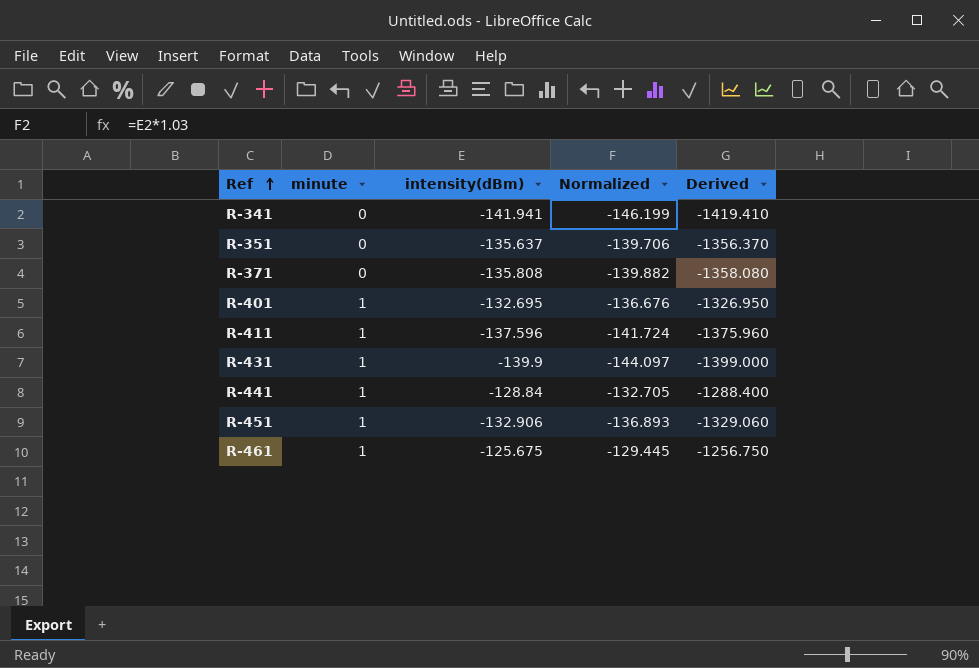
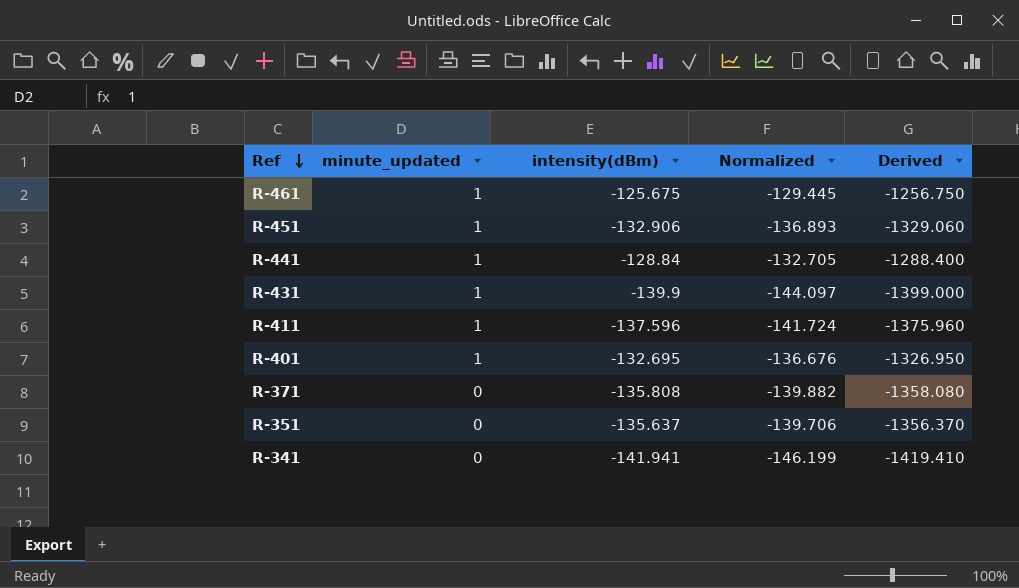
row order: Ref ascending -> Ref descending
column name: minute -> minute_updated

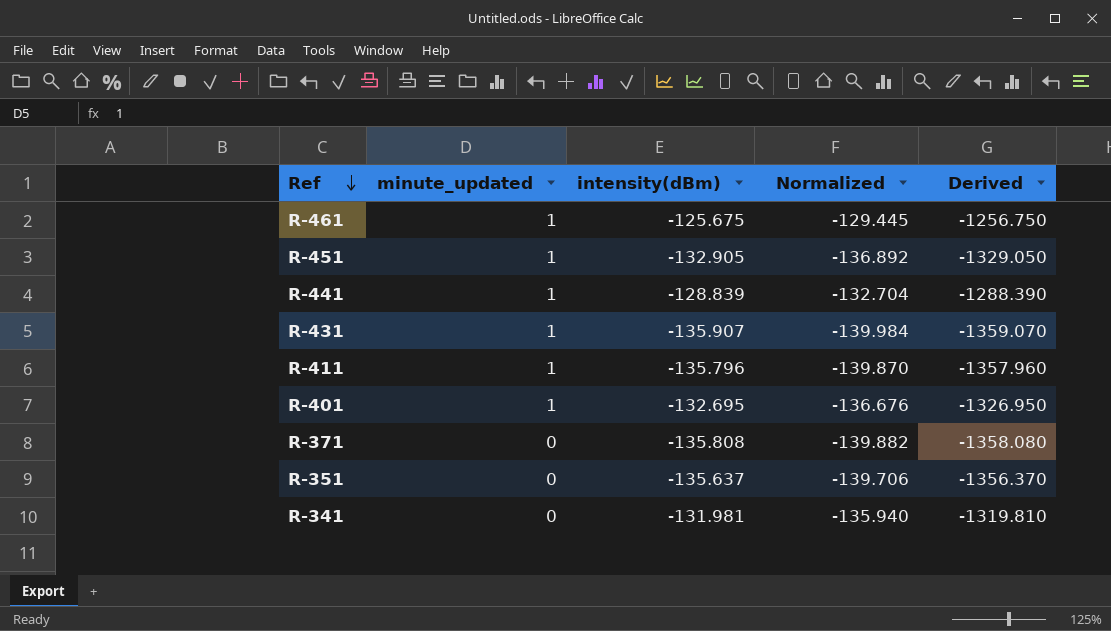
R-451 | intensity(dBm): -132.906 -> -132.905
R-451 | Normalized: -136.893 -> -136.892
R-451 | Derived: -1329.060 -> -1329.050
R-441 | intensity(dBm): -128.84 -> -128.839
R-441 | Normalized: -132.705 -> -132.704
R-441 | Derived: -1288.400 -> -1288.390
R-431 | intensity(dBm): -139.9 -> -135.907
R-431 | Normalized: -144.097 -> -139.984
R-431 | Derived: -1399.000 -> -1359.070
R-411 | intensity(dBm): -137.596 -> -135.796
R-411 | Normalized: -141.724 -> -139.870
R-411 | Derived: -1375.960 -> -1357.960
R-341 | intensity(dBm): -141.941 -> -131.981
R-341 | Normalized: -146.199 -> -135.940
R-341 | Derived: -1419.410 -> -1319.810

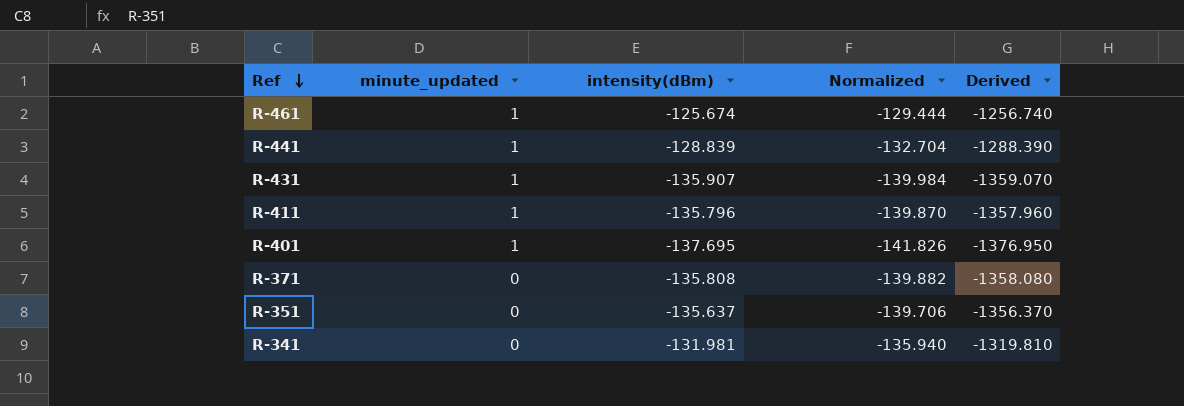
row R-451: 1 | -132.905 | -136.892 | -1329.050 -> none
R-461 | intensity(dBm): -125.675 -> -125.674
R-461 | Normalized: -129.445 -> -129.444
R-461 | Derived: -1256.750 -> -1256.740
R-401 | intensity(dBm): -132.695 -> -137.695
R-401 | Normalized: -136.676 -> -141.826
R-401 | Derived: -1326.950 -> -1376.950

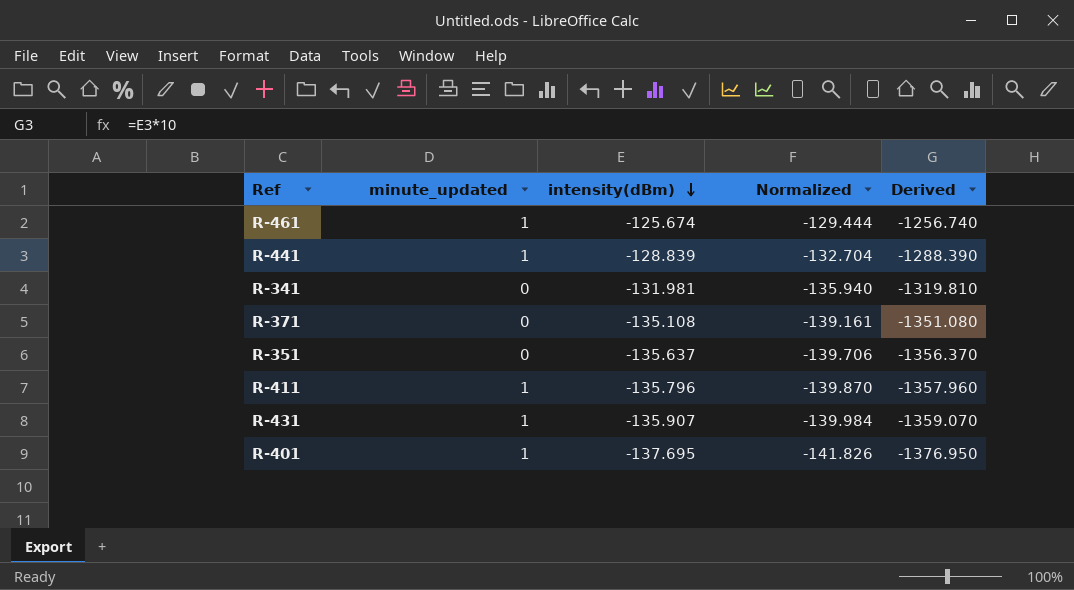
row order: Ref descending -> intensity(dBm) descending
R-371 | intensity(dBm): -135.808 -> -135.108
R-371 | Normalized: -139.882 -> -139.161
R-371 | Derived: -1358.080 -> -1351.080

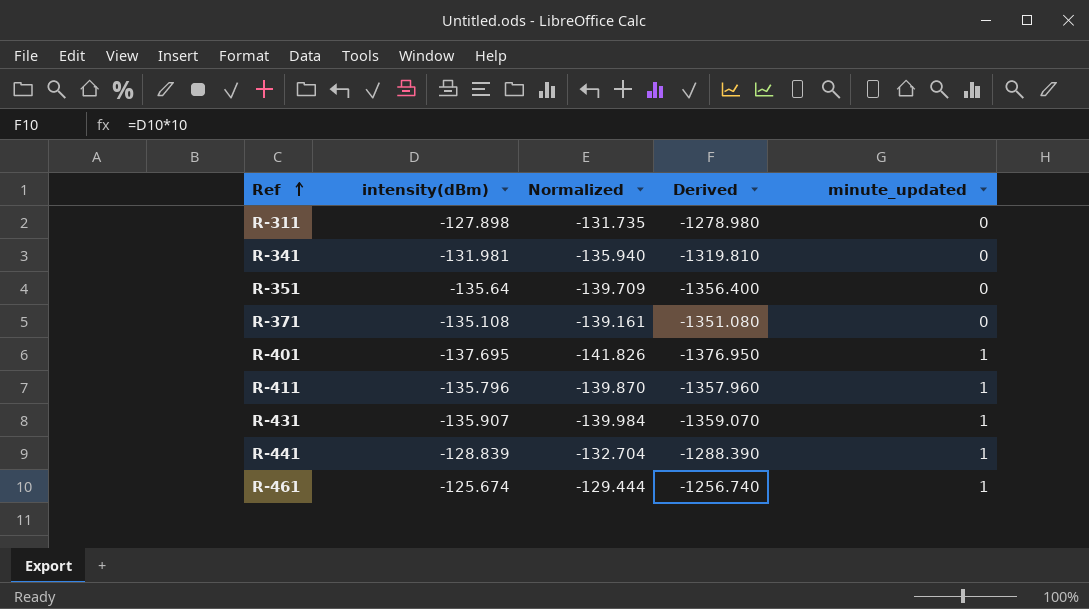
row order: intensity(dBm) descending -> Ref ascending
column minute_updated | position: 2 -> 5
row R-311: none -> -127.898 | -131.735 | -1278.980 | 0
R-351 | intensity(dBm): -135.637 -> -135.64
R-351 | Normalized: -139.706 -> -139.709
R-351 | Derived: -1356.370 -> -1356.400

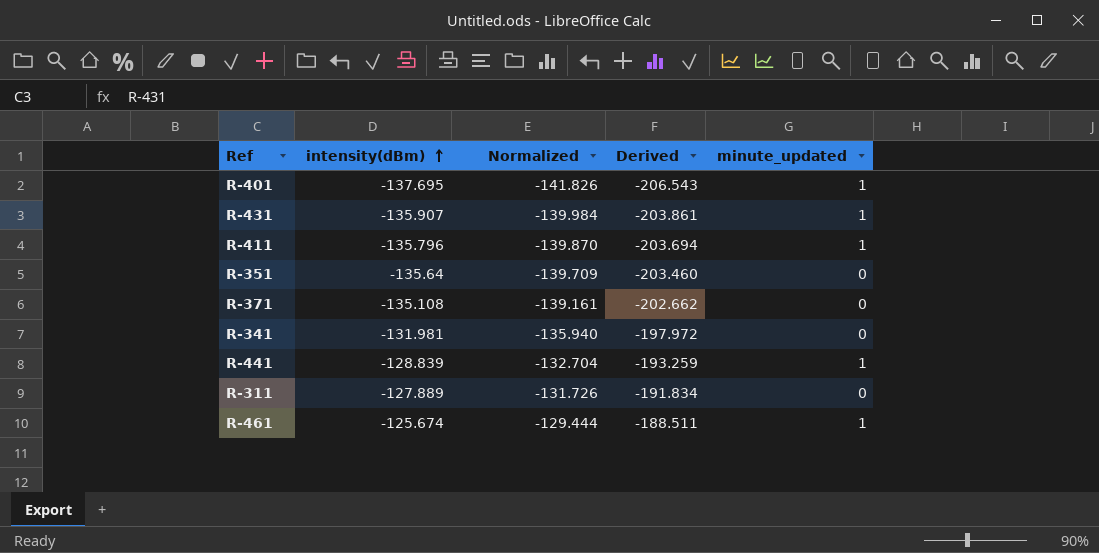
row order: Ref ascending -> intensity(dBm) ascending
column Derived | formula: [intensity(dBm)] * 10 -> [intensity(dBm)] * 1.5
R-311 | intensity(dBm): -127.898 -> -127.889
R-311 | Normalized: -131.735 -> -131.726

